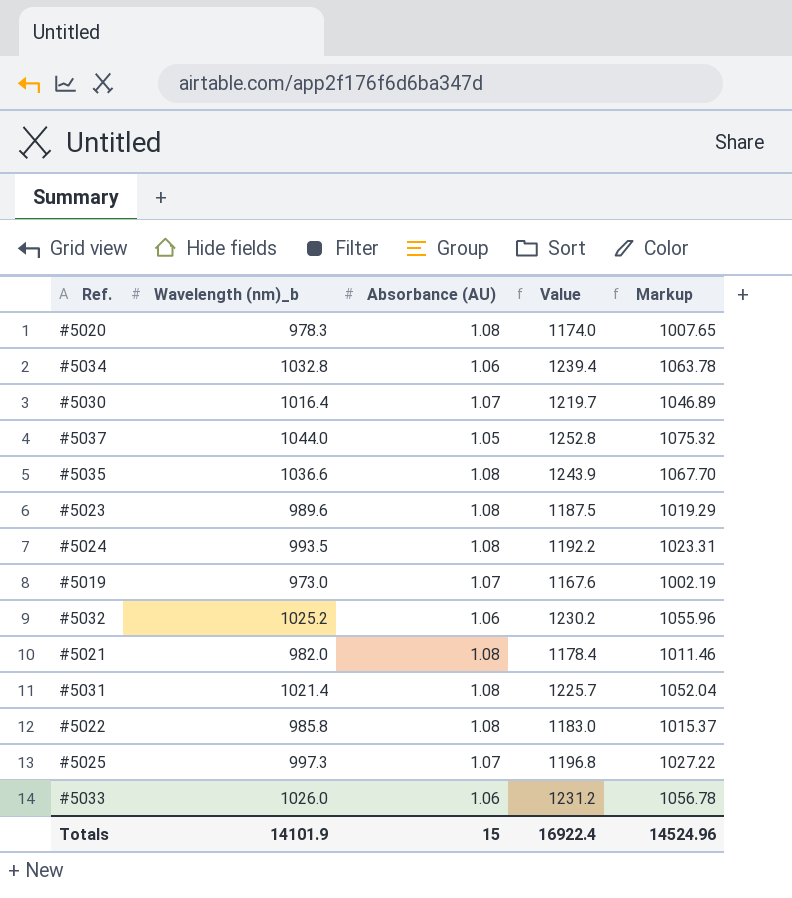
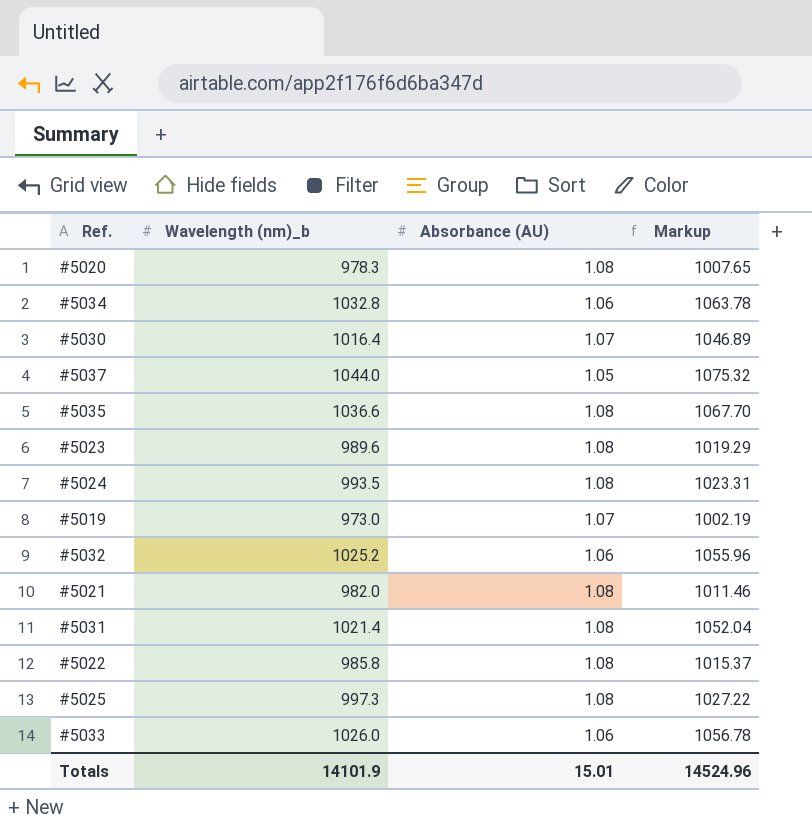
column Value | formula: [Wavelength (nm)_b] * 1.2 -> none
#5025 | Absorbance (AU): 1.07 -> 1.08
Totals | Absorbance (AU): 15 -> 15.01

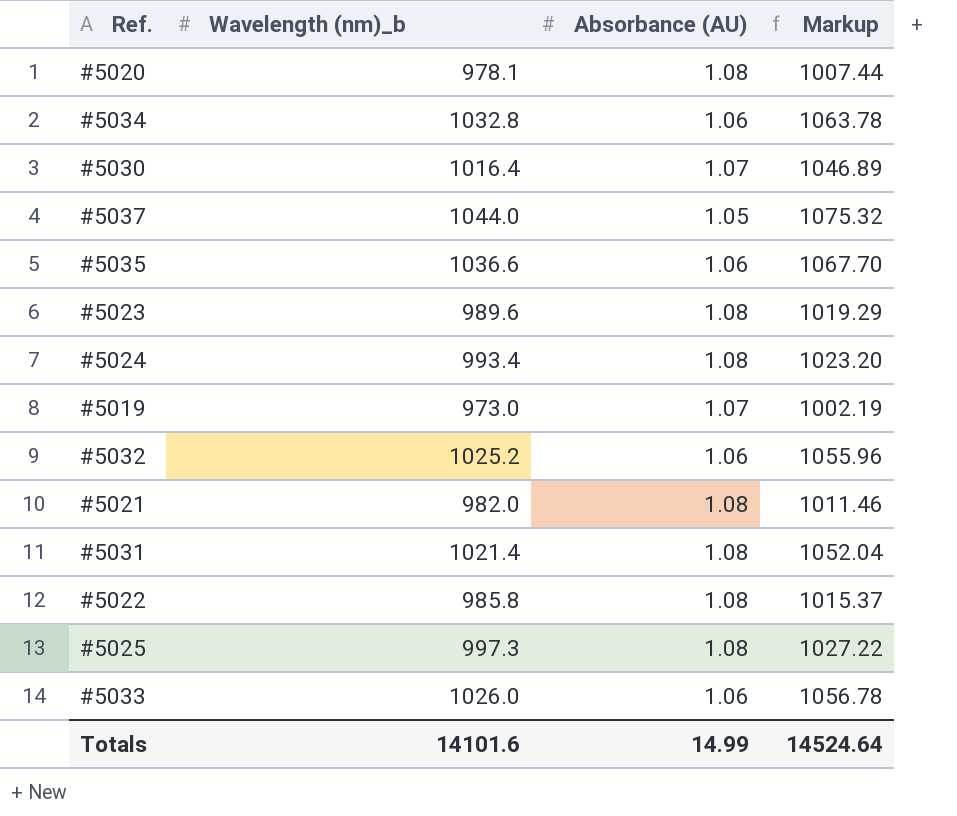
#5020 | Wavelength (nm)_b: 978.3 -> 978.1
#5020 | Markup: 1007.65 -> 1007.44
#5035 | Absorbance (AU): 1.08 -> 1.06
#5024 | Wavelength (nm)_b: 993.5 -> 993.4
#5024 | Markup: 1023.31 -> 1023.20
Totals | Wavelength (nm)_b: 14101.9 -> 14101.6
Totals | Absorbance (AU): 15.01 -> 14.99
Totals | Markup: 14524.96 -> 14524.64

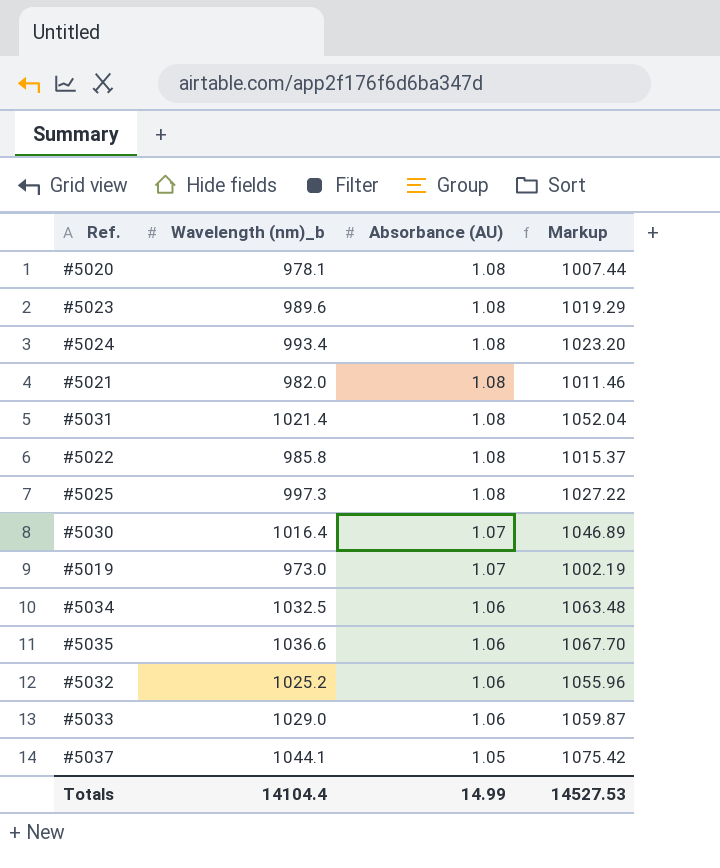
row order: none -> Absorbance (AU) descending
#5034 | Wavelength (nm)_b: 1032.8 -> 1032.5
#5034 | Markup: 1063.78 -> 1063.48
#5033 | Wavelength (nm)_b: 1026.0 -> 1029.0
#5033 | Markup: 1056.78 -> 1059.87
#5037 | Wavelength (nm)_b: 1044.0 -> 1044.1
#5037 | Markup: 1075.32 -> 1075.42
Totals | Wavelength (nm)_b: 14101.6 -> 14104.4
Totals | Markup: 14524.64 -> 14527.53

